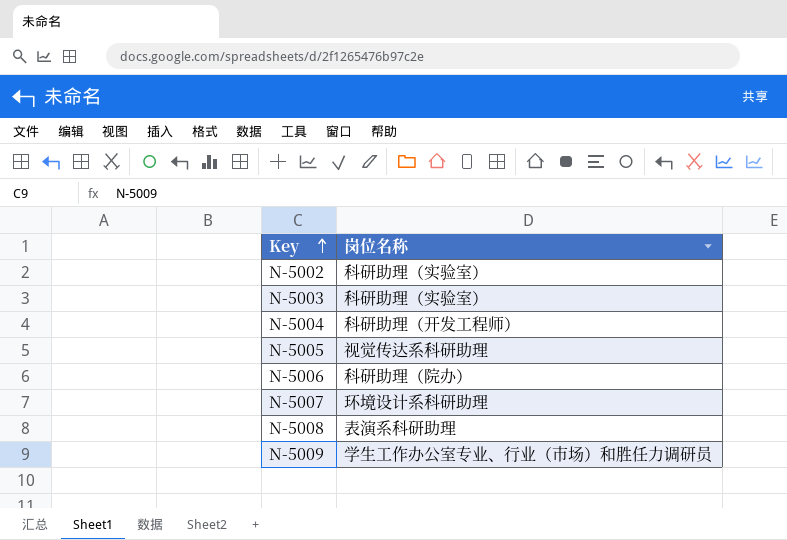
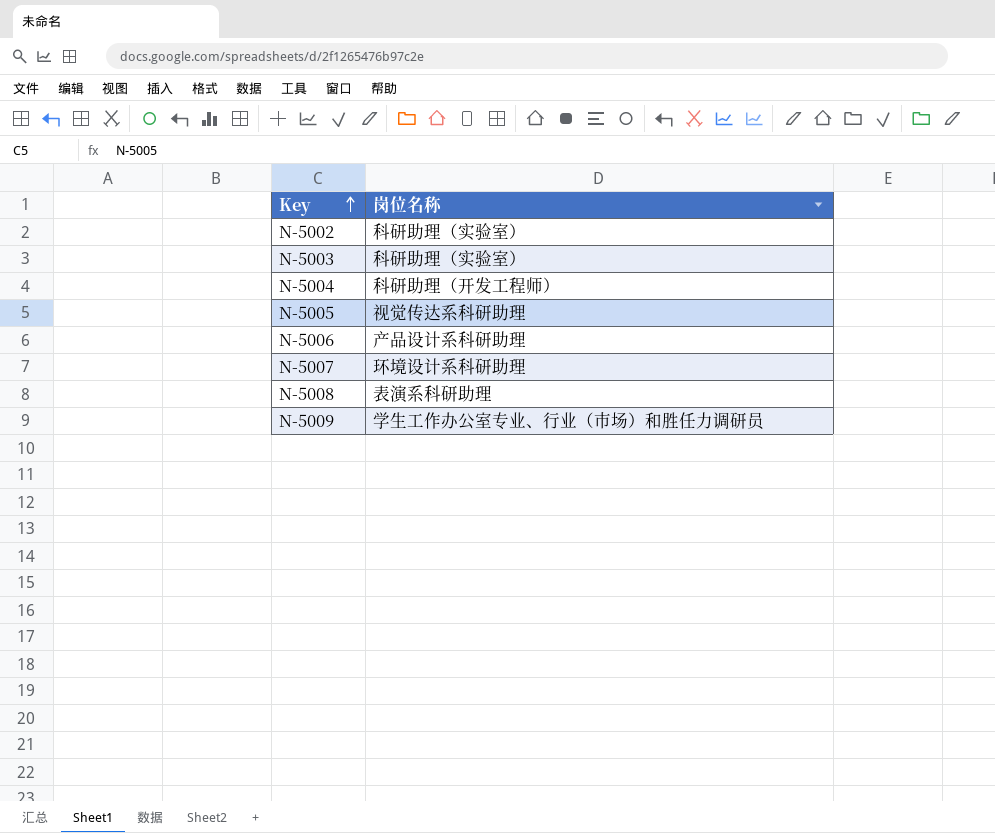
N-5006 | 岗位名称: 科研助理（院办） -> 产品设计系科研助理

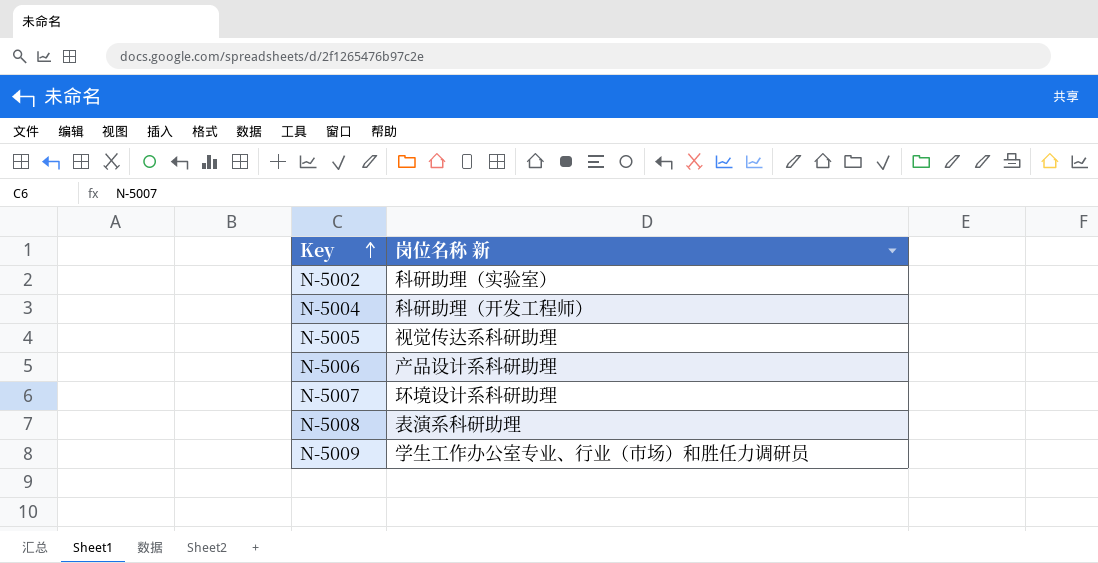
column name: 岗位名称 -> 岗位名称 新
row N-5003: 科研助理（实验室） -> none

